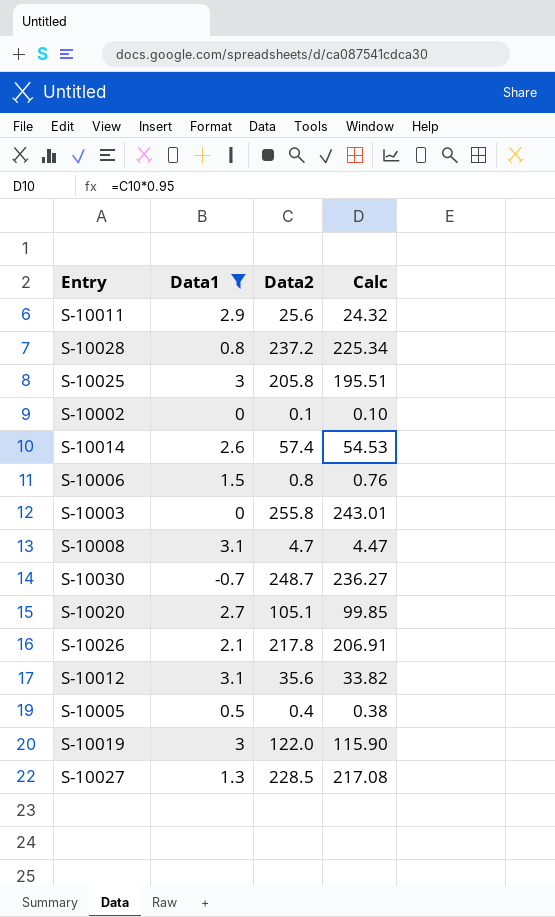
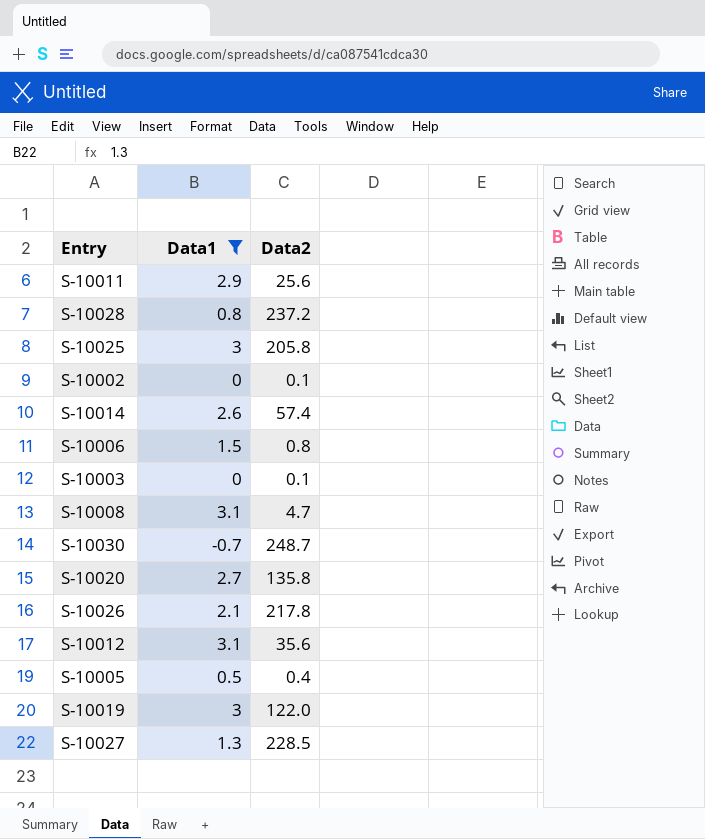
column Calc | formula: [Data2] * 0.95 -> none
S-10003 | Data2: 255.8 -> 0.1
S-10020 | Data2: 105.1 -> 135.8

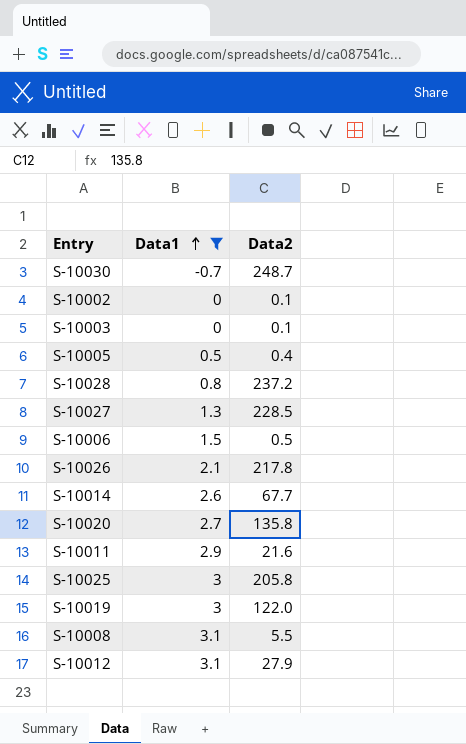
row order: none -> Data1 ascending
S-10006 | Data2: 0.8 -> 0.5
S-10014 | Data2: 57.4 -> 67.7
S-10011 | Data2: 25.6 -> 21.6
S-10008 | Data2: 4.7 -> 5.5
S-10012 | Data2: 35.6 -> 27.9

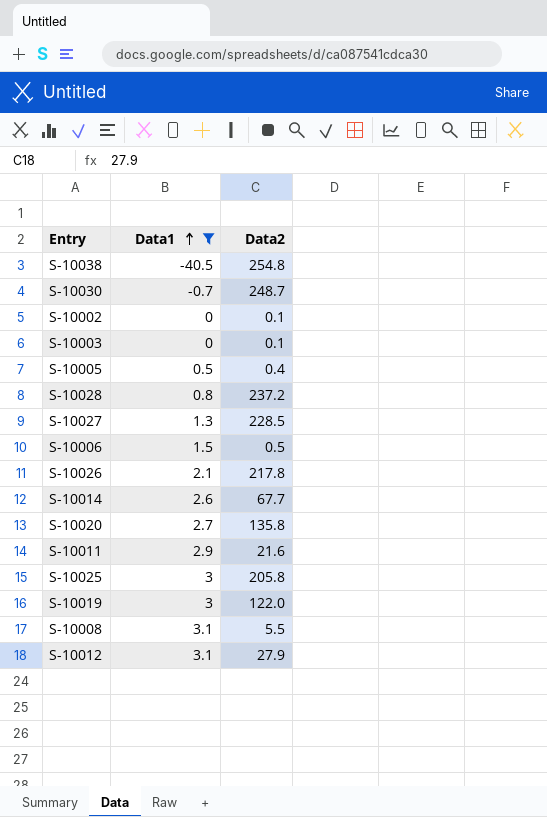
row S-10038: none -> -40.5 | 254.8

